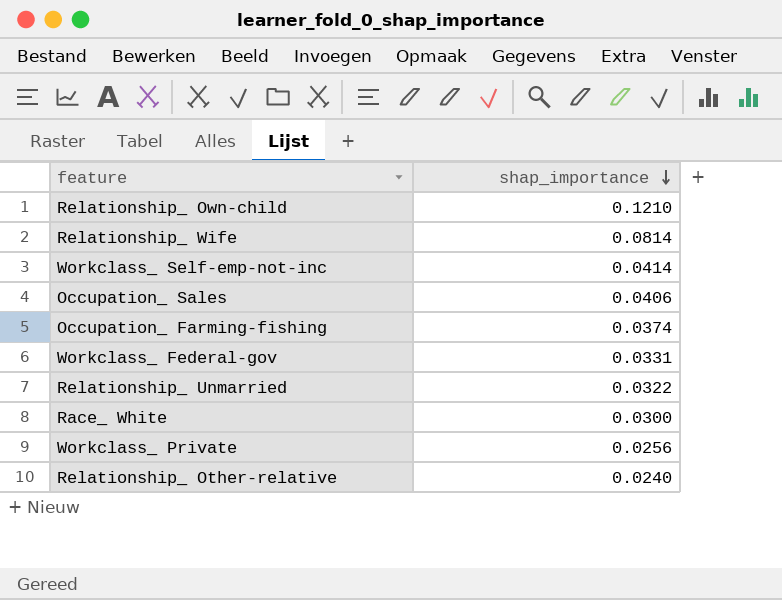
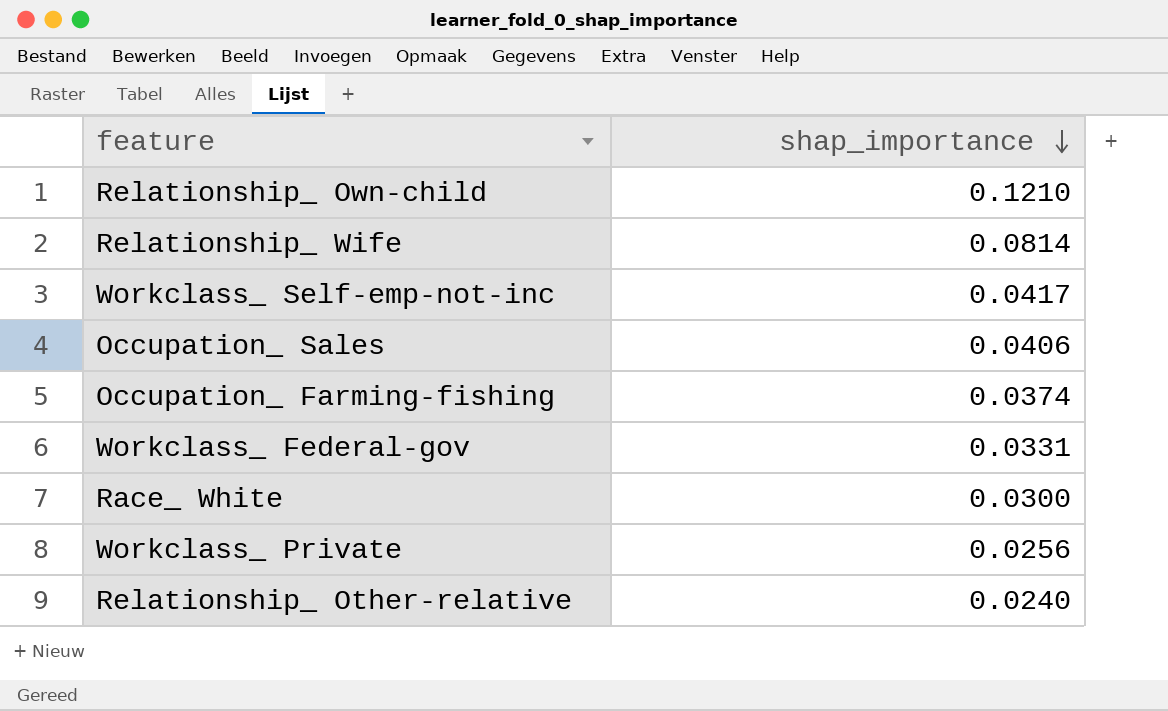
row Relationship_ Unmarried: 0.0322 -> none
Workclass_ Self-emp-not-inc | shap_importance: 0.0414 -> 0.0417

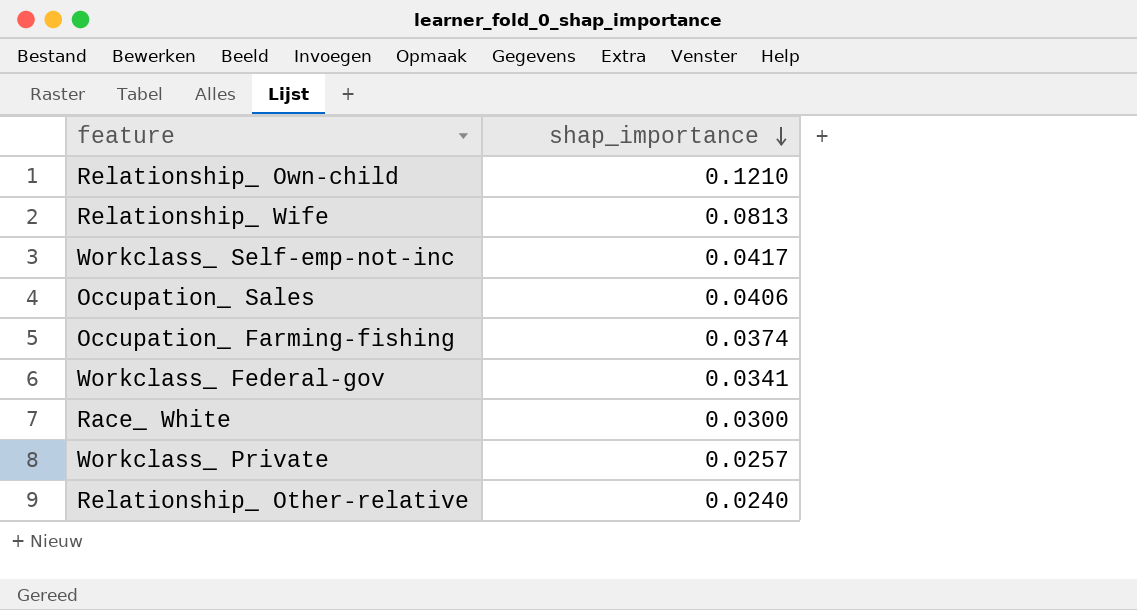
Relationship_ Wife | shap_importance: 0.0814 -> 0.0813
Workclass_ Federal-gov | shap_importance: 0.0331 -> 0.0341
Workclass_ Private | shap_importance: 0.0256 -> 0.0257

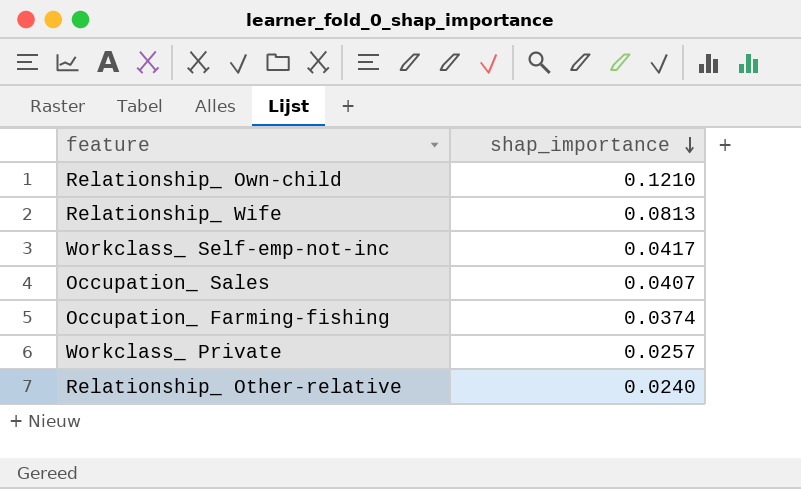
row Workclass_ Federal-gov: 0.0341 -> none
row Race_ White: 0.0300 -> none
Occupation_ Sales | shap_importance: 0.0406 -> 0.0407

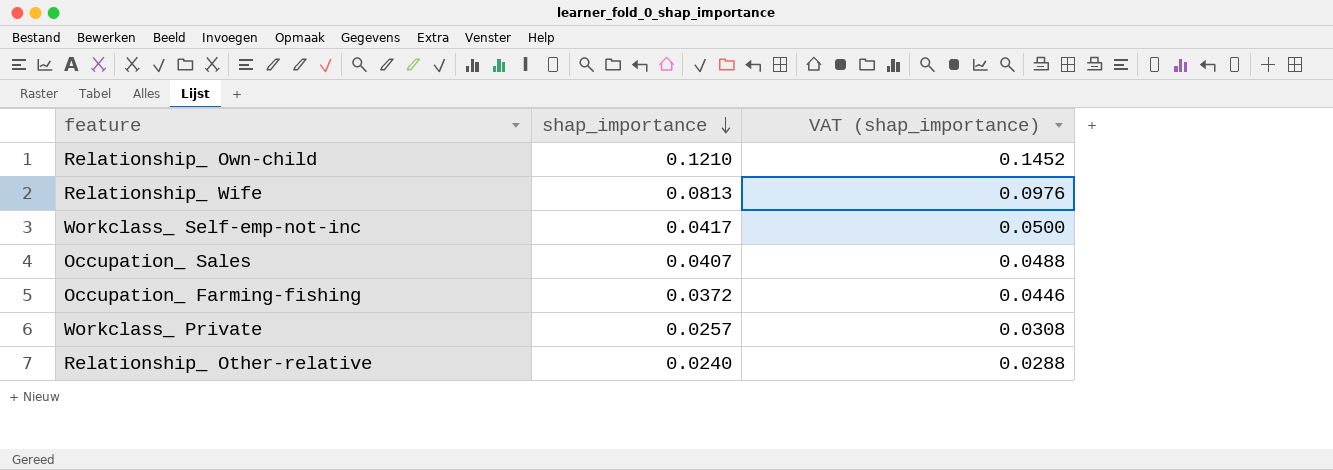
column VAT (shap_importance) | formula: none -> [shap_importance] * 1.2
Occupation_ Farming-fishing | shap_importance: 0.0374 -> 0.0372

